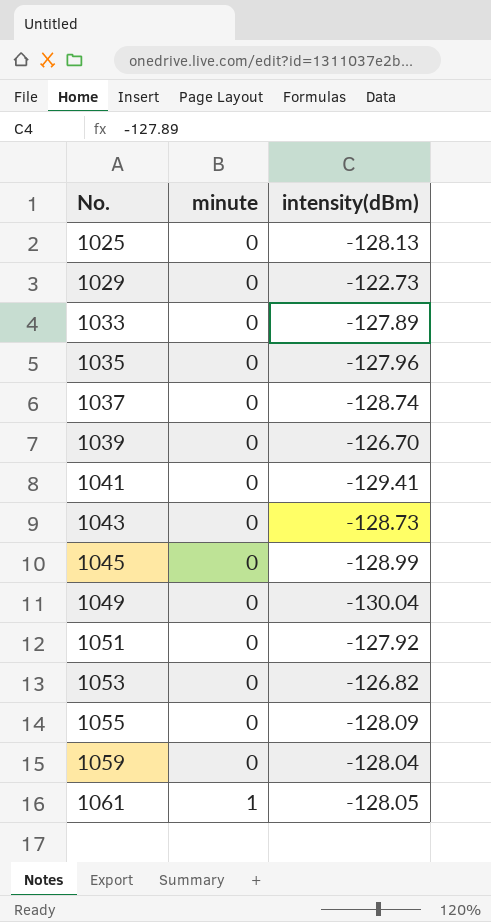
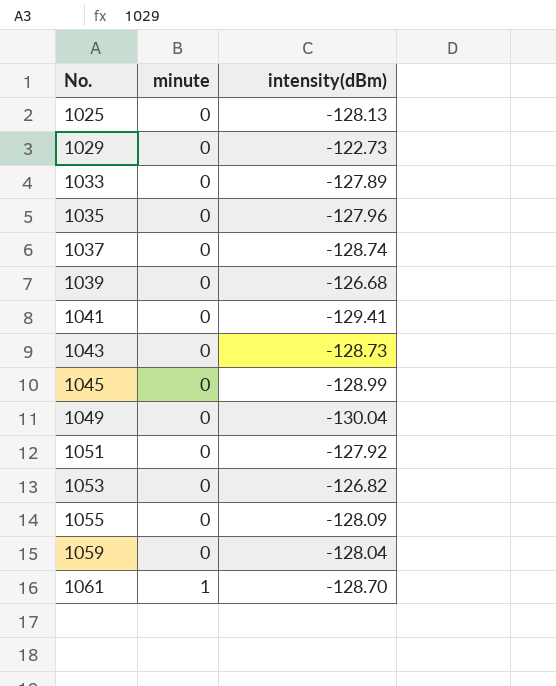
1039 | intensity(dBm): -126.70 -> -126.68
1061 | intensity(dBm): -128.05 -> -128.70

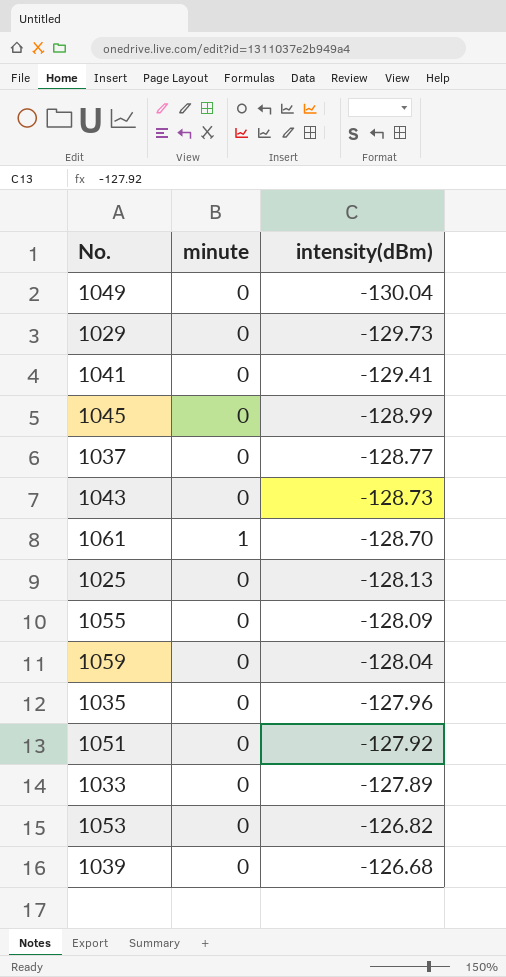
row order: No. ascending -> intensity(dBm) ascending
1029 | intensity(dBm): -122.73 -> -129.73
1037 | intensity(dBm): -128.74 -> -128.77

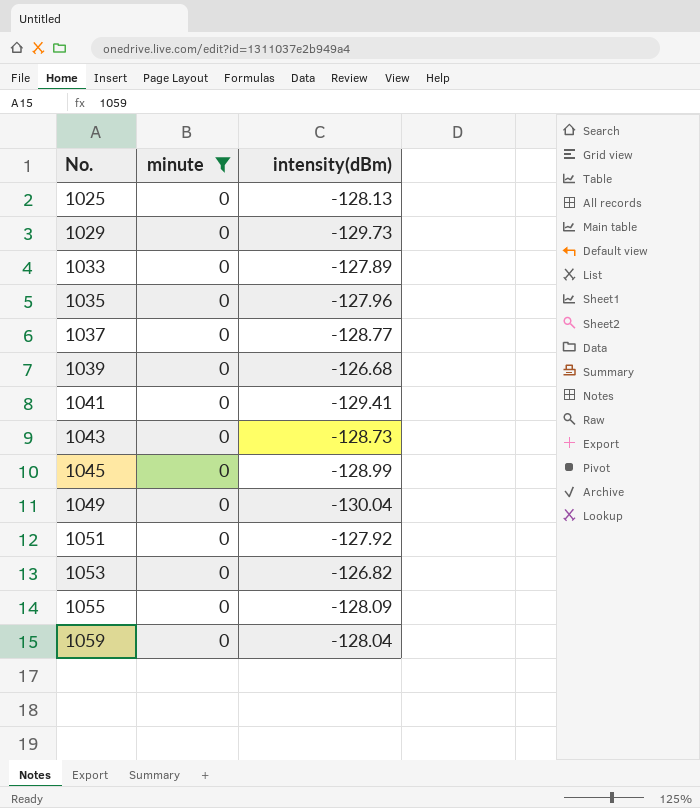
filter: none -> minute = 0
row order: intensity(dBm) ascending -> No. ascending

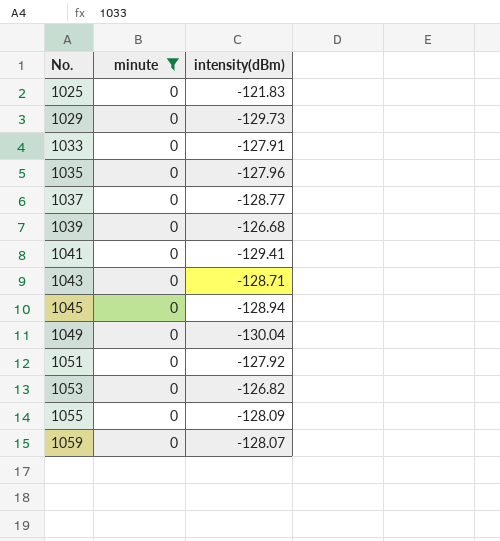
1025 | intensity(dBm): -128.13 -> -121.83
1033 | intensity(dBm): -127.89 -> -127.91
1043 | intensity(dBm): -128.73 -> -128.71
1045 | intensity(dBm): -128.99 -> -128.94
1059 | intensity(dBm): -128.04 -> -128.07

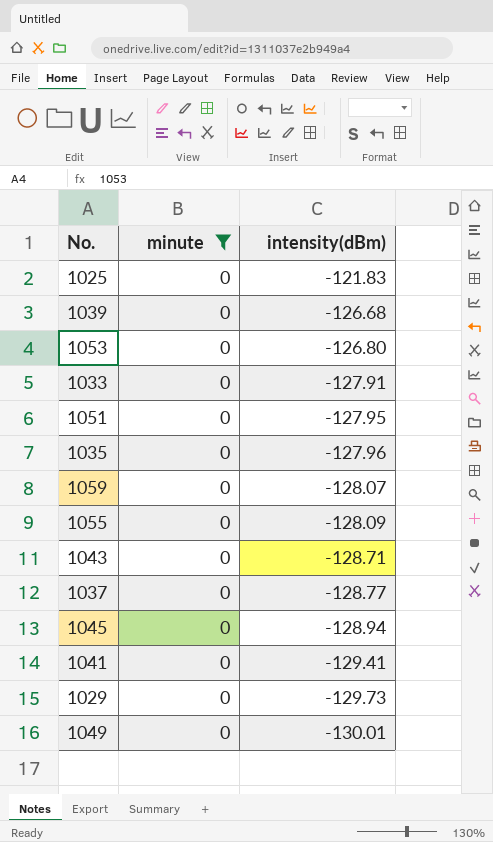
row order: No. ascending -> intensity(dBm) descending
1053 | intensity(dBm): -126.82 -> -126.80
1051 | intensity(dBm): -127.92 -> -127.95
1049 | intensity(dBm): -130.04 -> -130.01

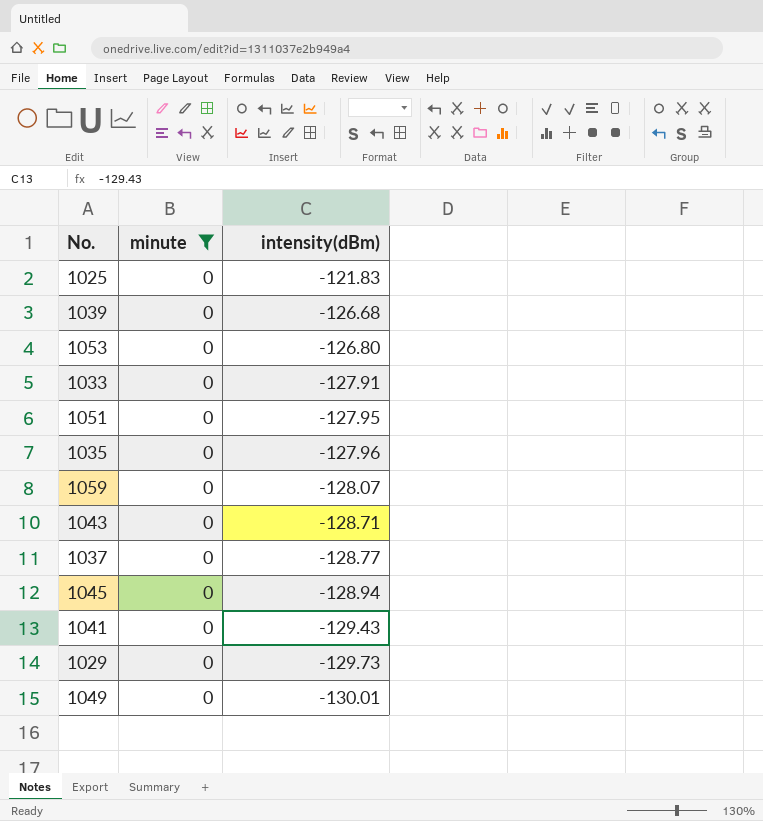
row 1055: 0 | -128.09 -> none
1041 | intensity(dBm): -129.41 -> -129.43

